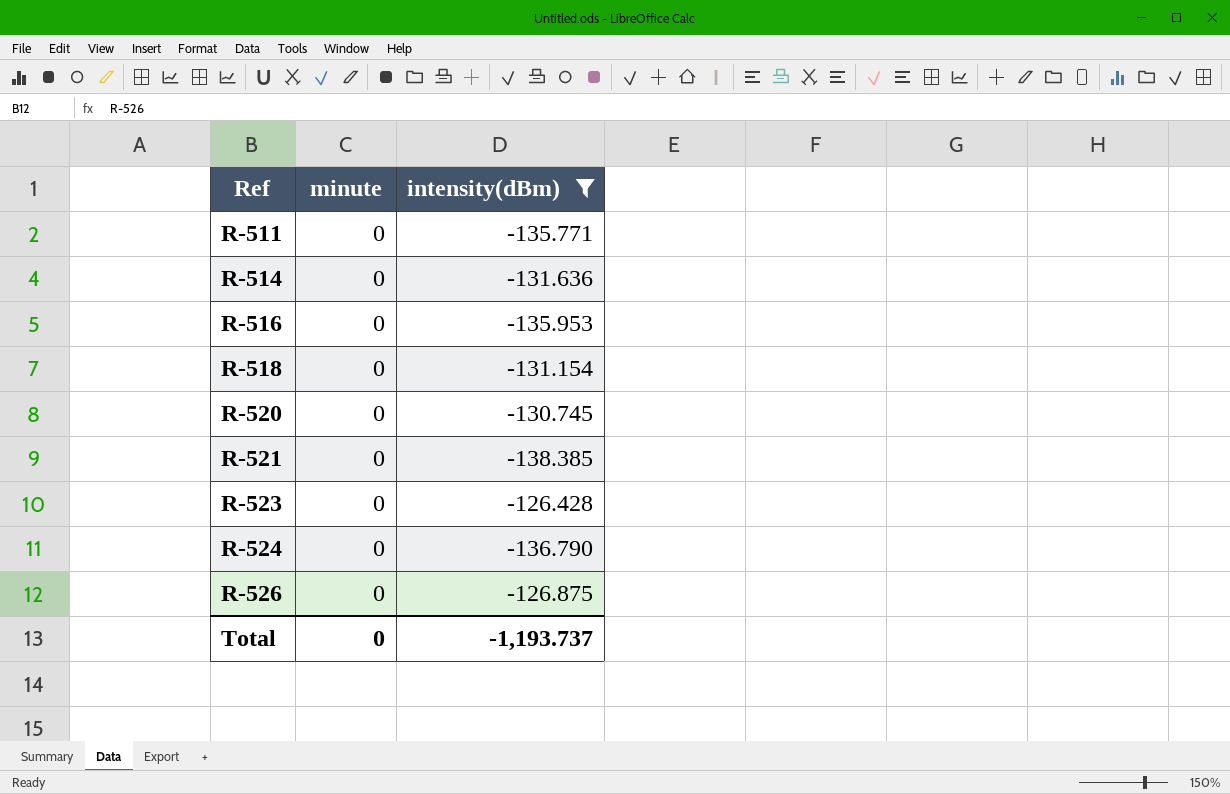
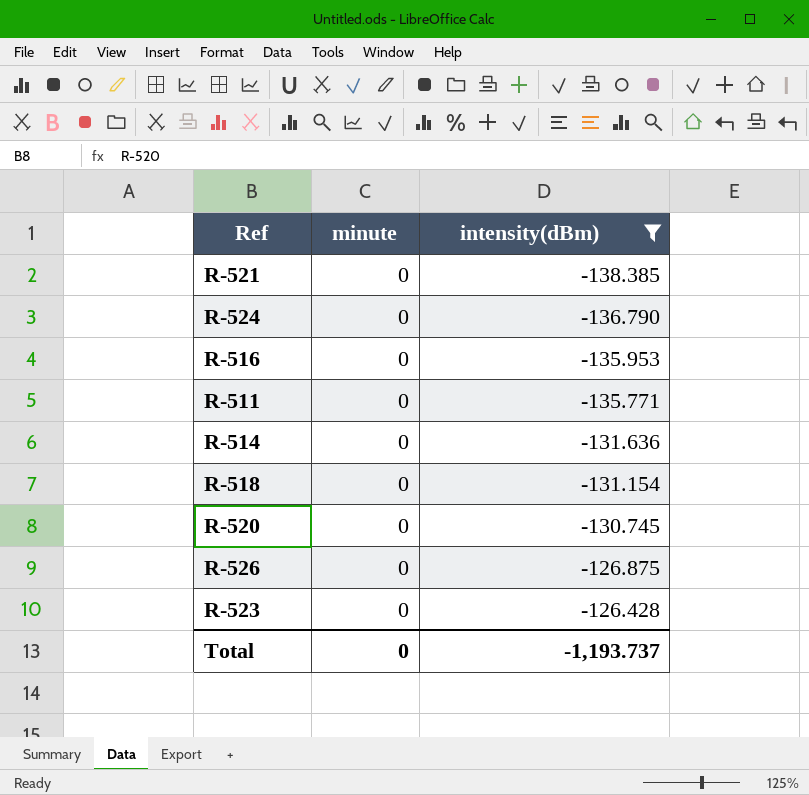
row order: Ref ascending -> intensity(dBm) ascending

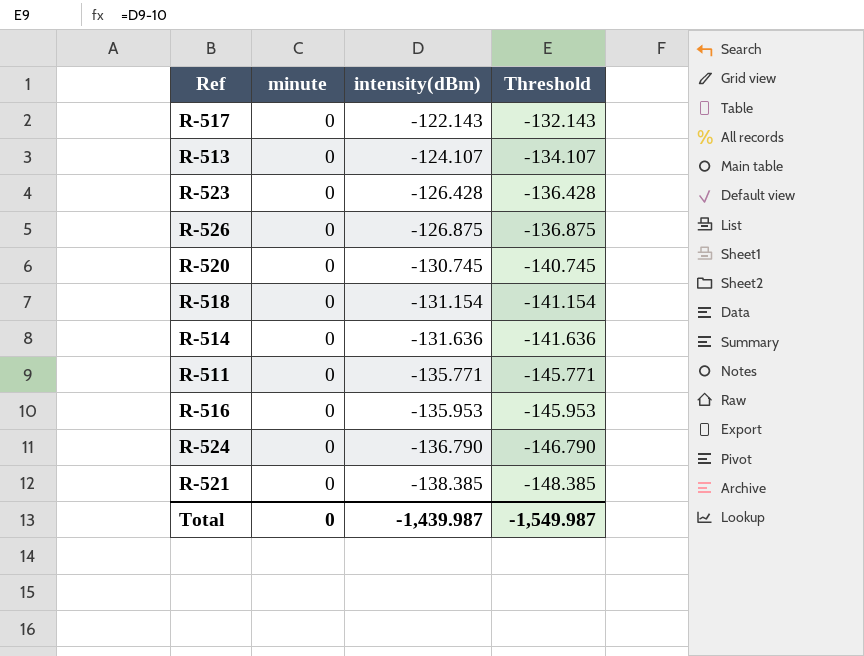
filter: intensity(dBm) <= -126.428 -> none
row order: intensity(dBm) ascending -> intensity(dBm) descending
column Threshold | formula: none -> [intensity(dBm)] - 10
Total | intensity(dBm): -1,193.737 -> -1,439.987

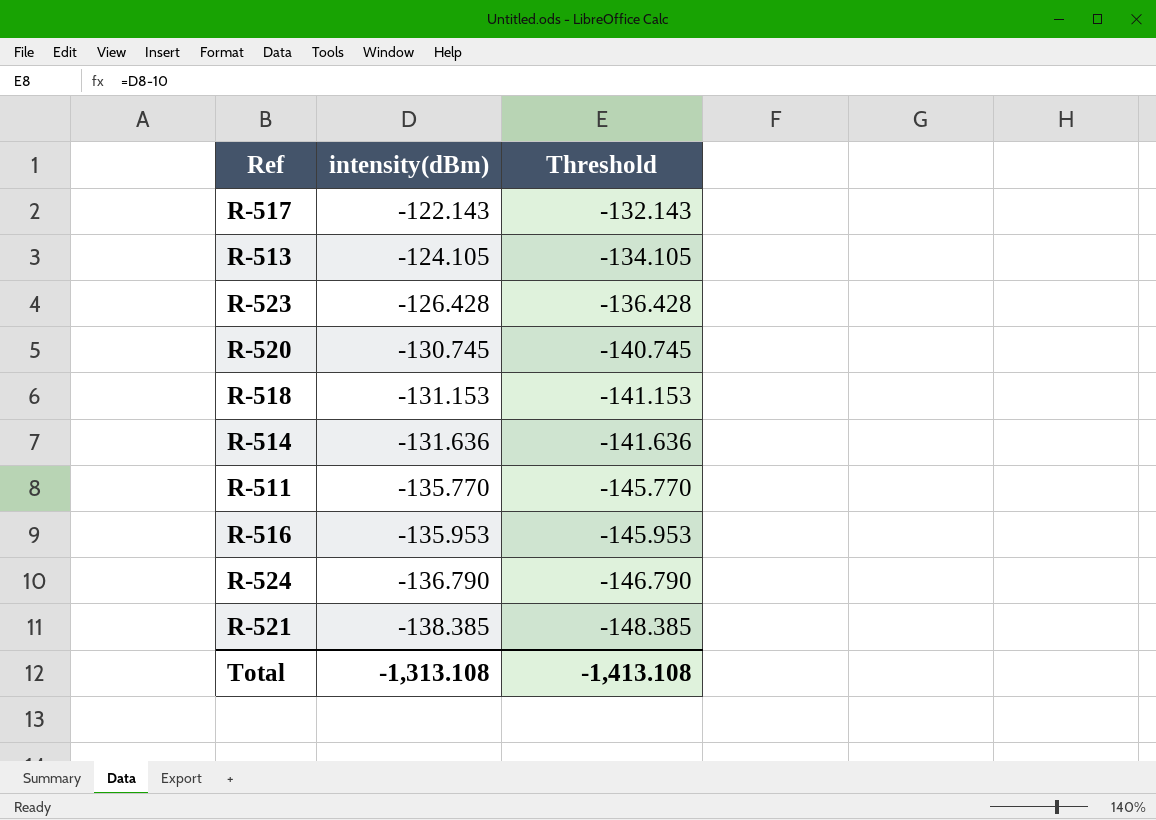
column minute | position: 2 -> none
row R-526: 0 | -126.875 | -136.875 -> none
R-513 | intensity(dBm): -124.107 -> -124.105
R-513 | Threshold: -134.107 -> -134.105
R-518 | intensity(dBm): -131.154 -> -131.153
R-518 | Threshold: -141.154 -> -141.153
R-511 | intensity(dBm): -135.771 -> -135.770
R-511 | Threshold: -145.771 -> -145.770
Total | intensity(dBm): -1,439.987 -> -1,313.108
Total | Threshold: -1,549.987 -> -1,413.108

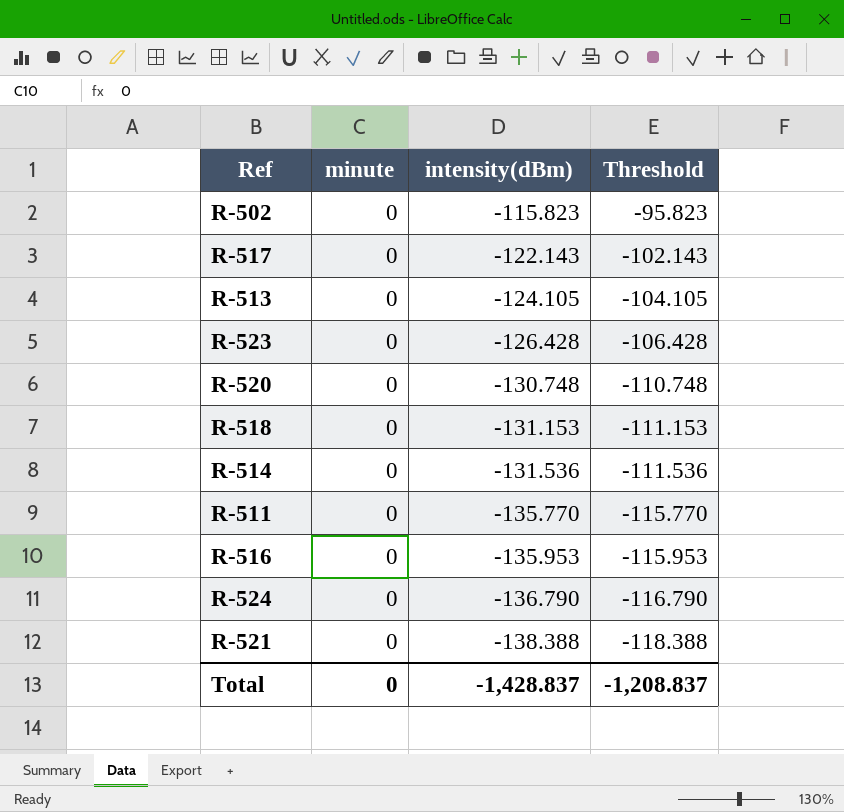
column minute | position: none -> 2
column Threshold | formula: [intensity(dBm)] - 10 -> [intensity(dBm)] + 20
row R-502: none -> 0 | -115.823 | -95.823
R-520 | intensity(dBm): -130.745 -> -130.748
R-514 | intensity(dBm): -131.636 -> -131.536
R-521 | intensity(dBm): -138.385 -> -138.388
Total | intensity(dBm): -1,313.108 -> -1,428.837
Total | Threshold: -1,413.108 -> -1,208.837

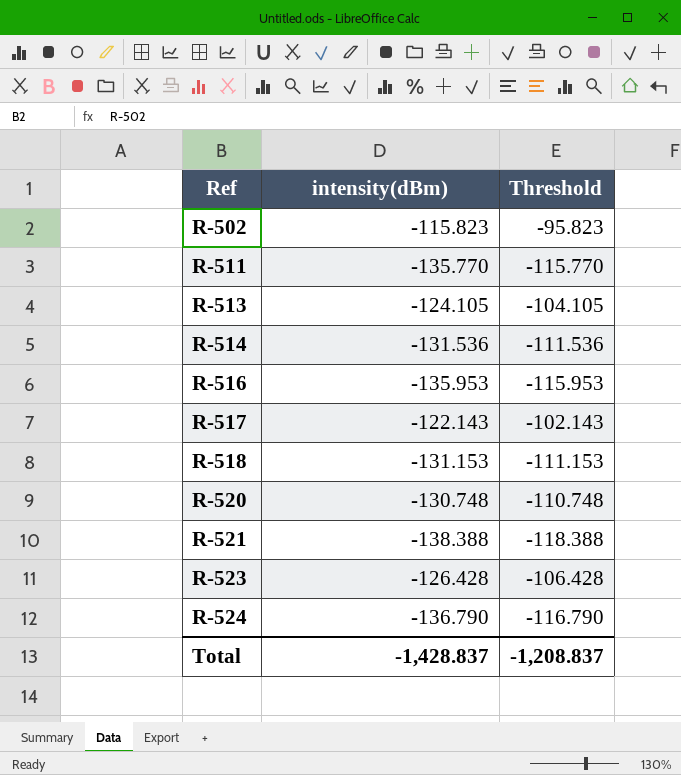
row order: intensity(dBm) descending -> Ref ascending
column minute | position: 2 -> none

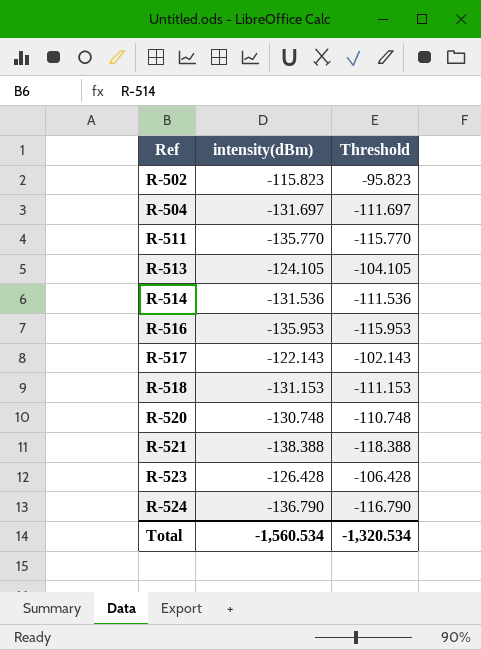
row R-504: none -> -131.697 | -111.697
Total | intensity(dBm): -1,428.837 -> -1,560.534
Total | Threshold: -1,208.837 -> -1,320.534

